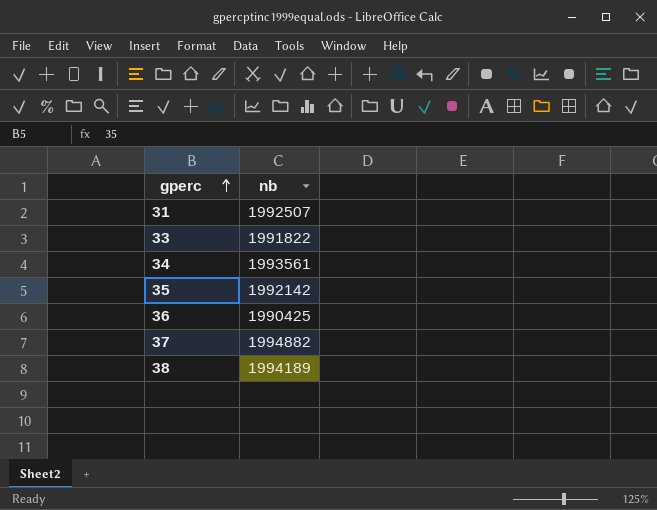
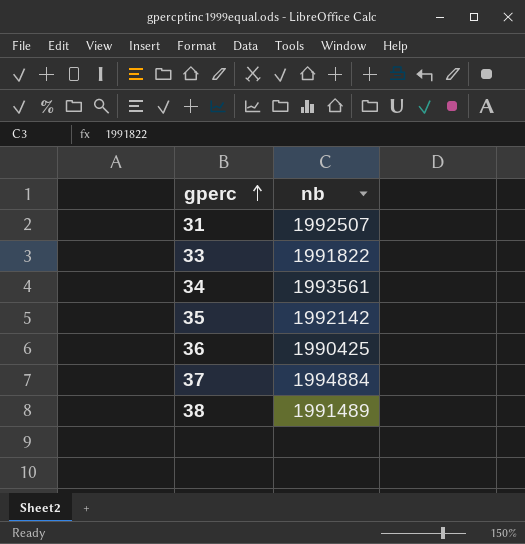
37 | nb: 1994882 -> 1994884
38 | nb: 1994189 -> 1991489

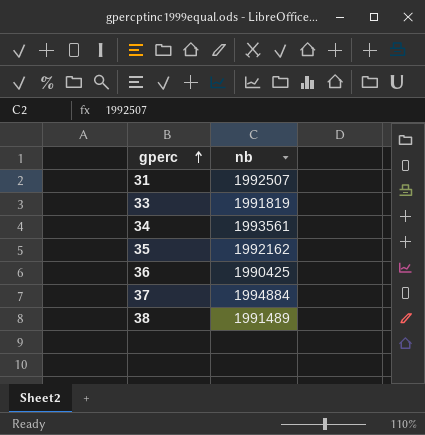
33 | nb: 1991822 -> 1991819
35 | nb: 1992142 -> 1992162

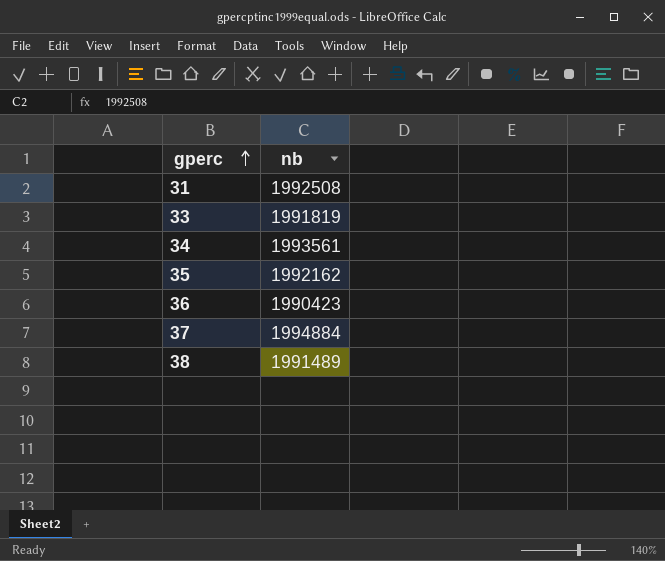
31 | nb: 1992507 -> 1992508
36 | nb: 1990425 -> 1990423

